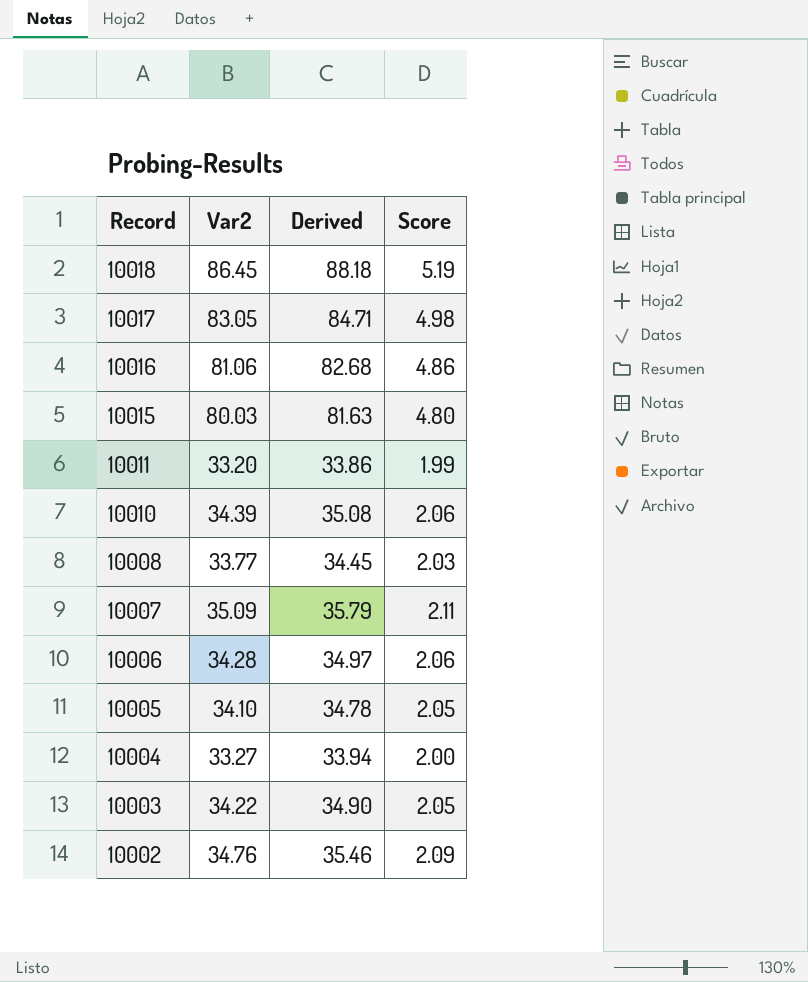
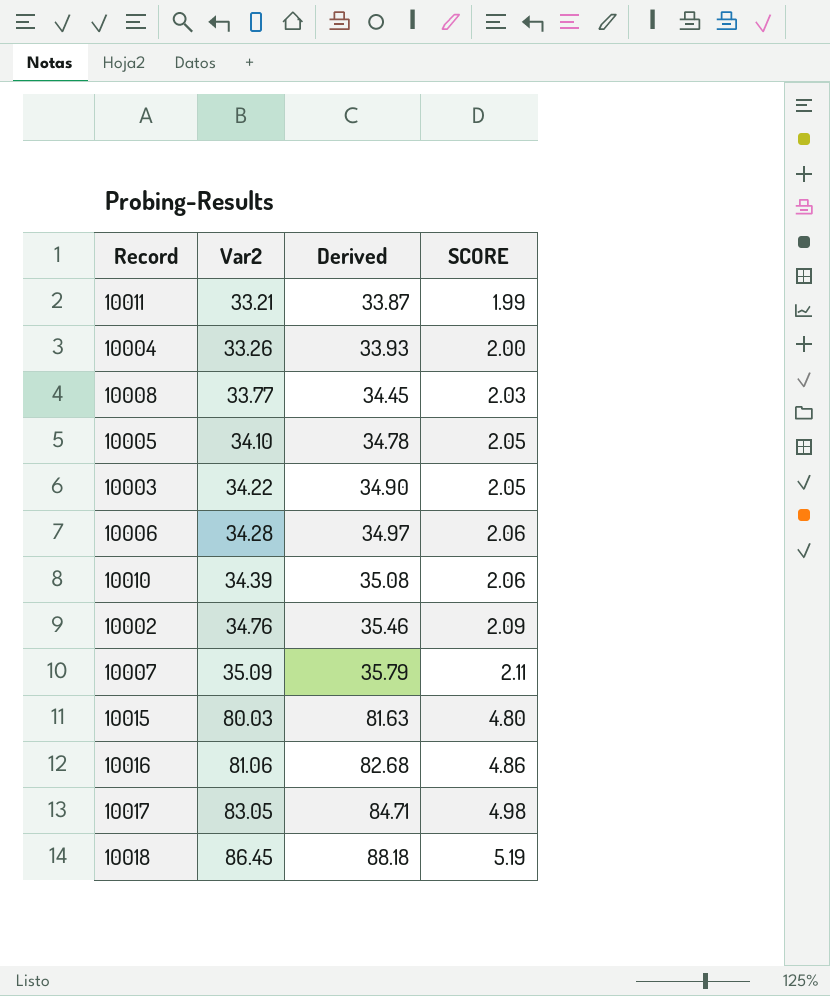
row order: Record descending -> Var2 ascending
column name: Score -> SCORE
10011 | Var2: 33.20 -> 33.21
10011 | Derived: 33.86 -> 33.87
10004 | Var2: 33.27 -> 33.26
10004 | Derived: 33.94 -> 33.93

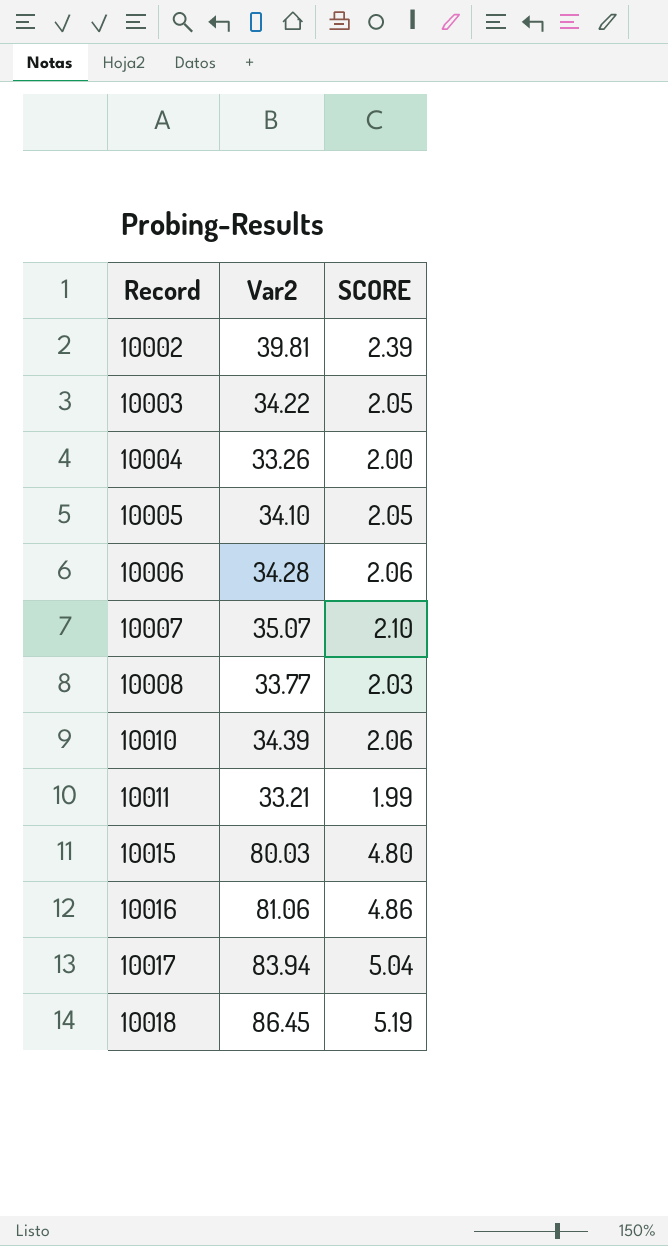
row order: Var2 ascending -> Record ascending
column Derived | formula: [Var2] * 1.02 -> none
10002 | Var2: 34.76 -> 39.81
10002 | SCORE: 2.09 -> 2.39
10007 | Var2: 35.09 -> 35.07
10007 | SCORE: 2.11 -> 2.10
10017 | Var2: 83.05 -> 83.94
10017 | SCORE: 4.98 -> 5.04

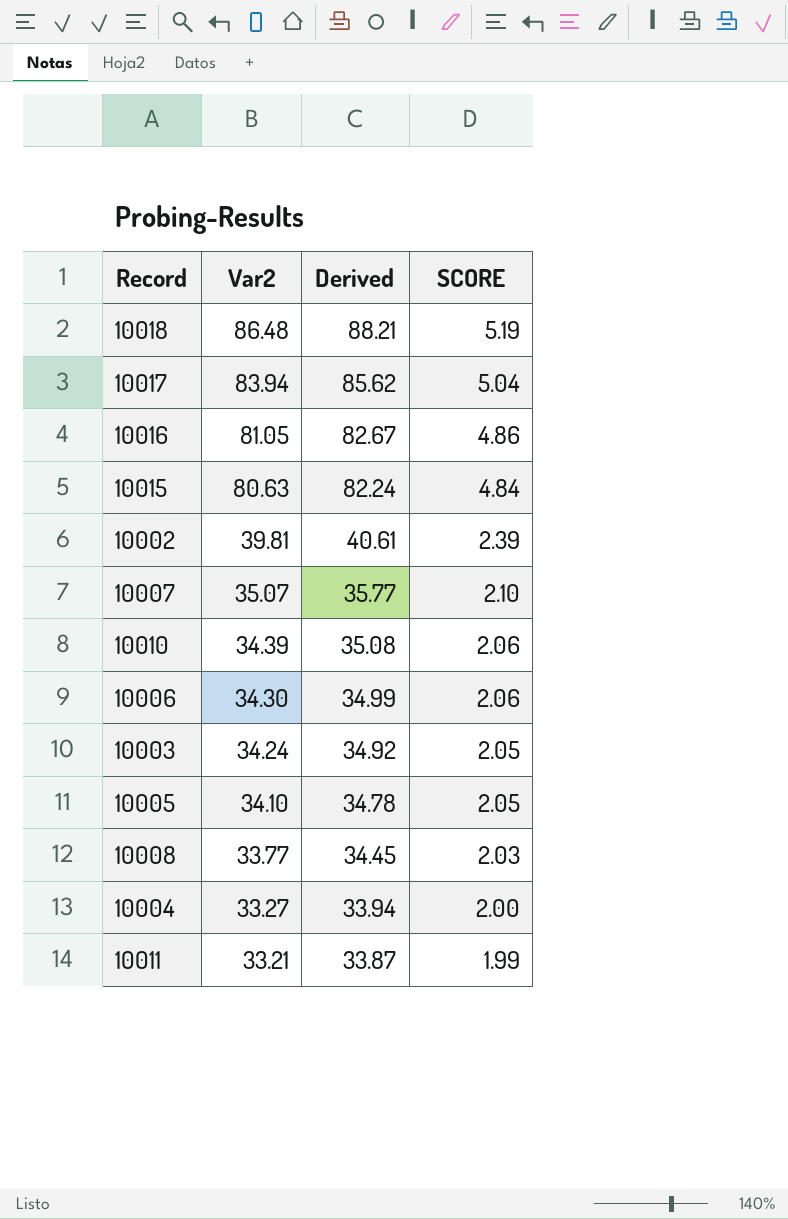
row order: Record ascending -> Var2 descending
column Derived | formula: none -> [Var2] * 1.02
10018 | Var2: 86.45 -> 86.48
10016 | Var2: 81.06 -> 81.05
10015 | Var2: 80.03 -> 80.63
10015 | SCORE: 4.80 -> 4.84
10006 | Var2: 34.28 -> 34.30
10003 | Var2: 34.22 -> 34.24
10004 | Var2: 33.26 -> 33.27

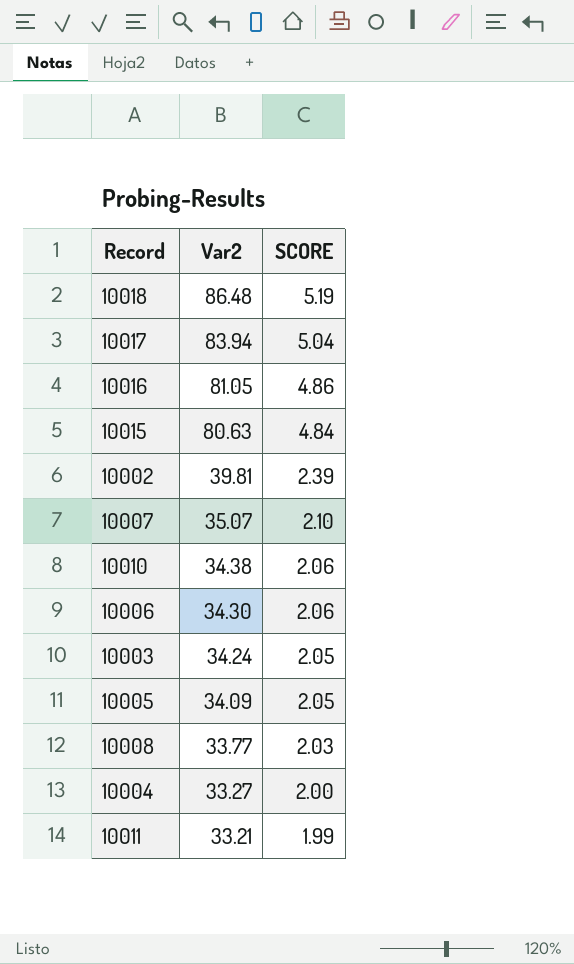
column Derived | formula: [Var2] * 1.02 -> none
10010 | Var2: 34.39 -> 34.38
10005 | Var2: 34.10 -> 34.09

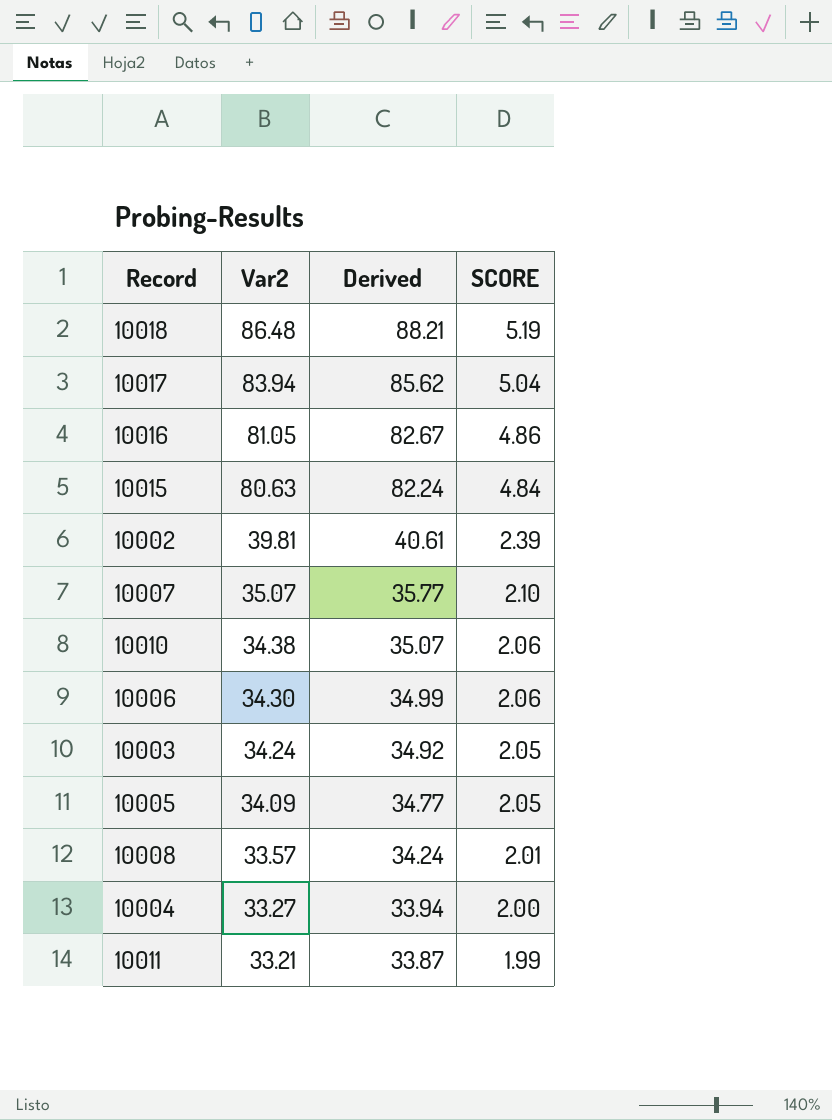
column Derived | formula: none -> [Var2] * 1.02
10008 | Var2: 33.77 -> 33.57
10008 | SCORE: 2.03 -> 2.01

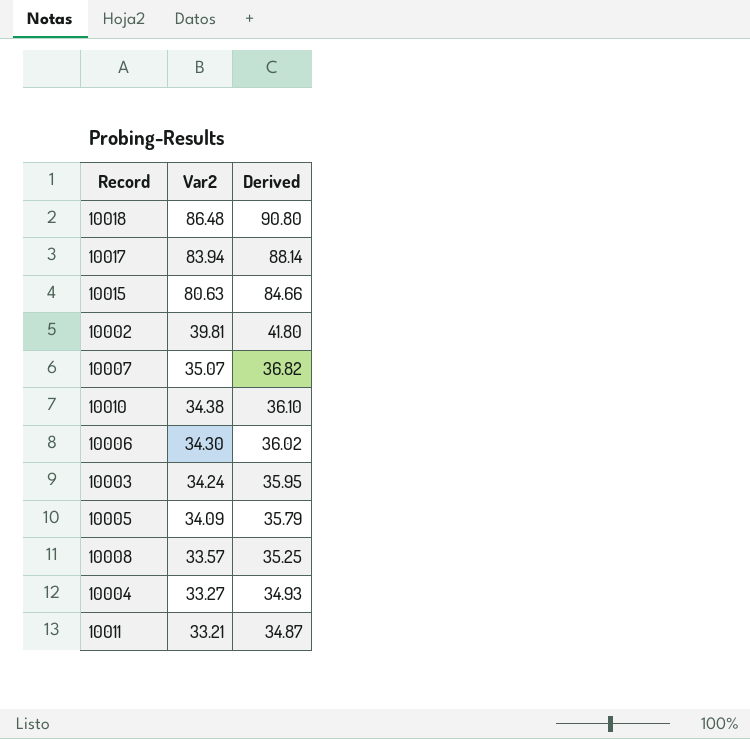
column SCORE | formula: [Var2] * 0.06 -> none
column Derived | formula: [Var2] * 1.02 -> [Var2] * 1.05
row 10016: 81.05 | 82.67 | 4.86 -> none

